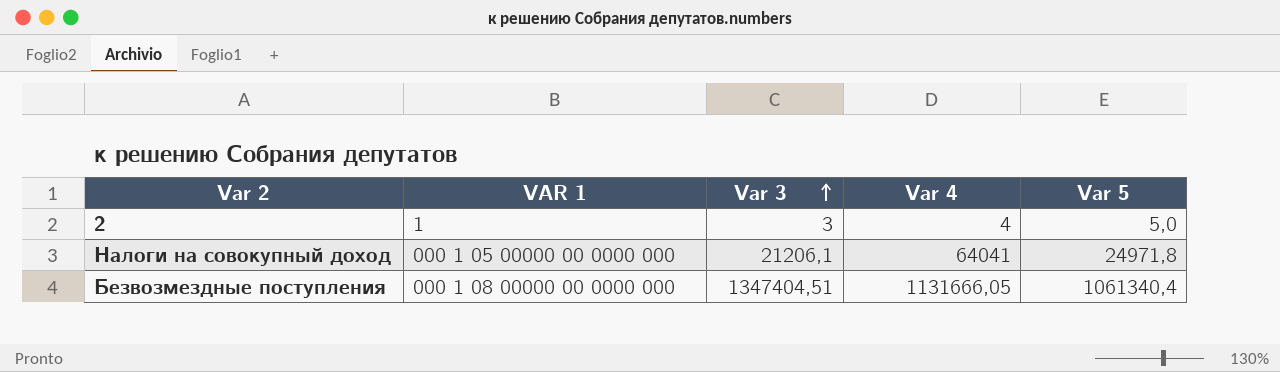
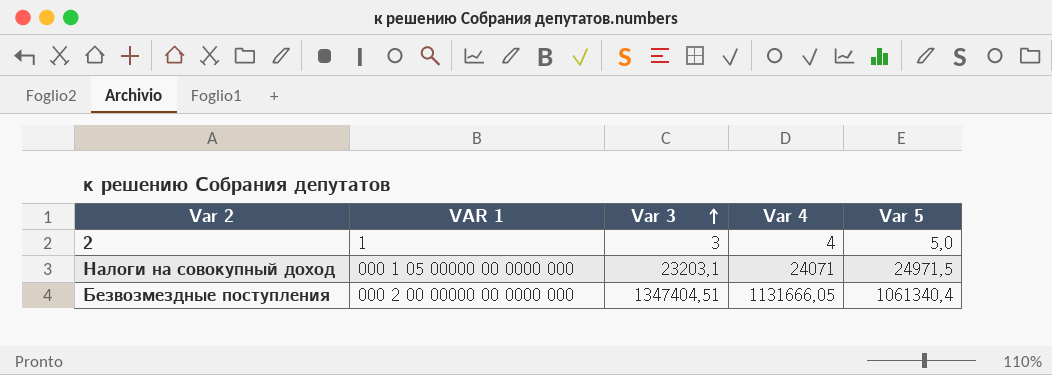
Налоги на совокупный доход | Var 3: 21206,1 -> 23203,1
Налоги на совокупный доход | Var 4: 64041 -> 24071
Налоги на совокупный доход | Var 5: 24971,8 -> 24971,5
Безвозмездные поступления | VAR 1: 000 1 08 00000 00 0000 000 -> 000 2 00 00000 00 0000 000

